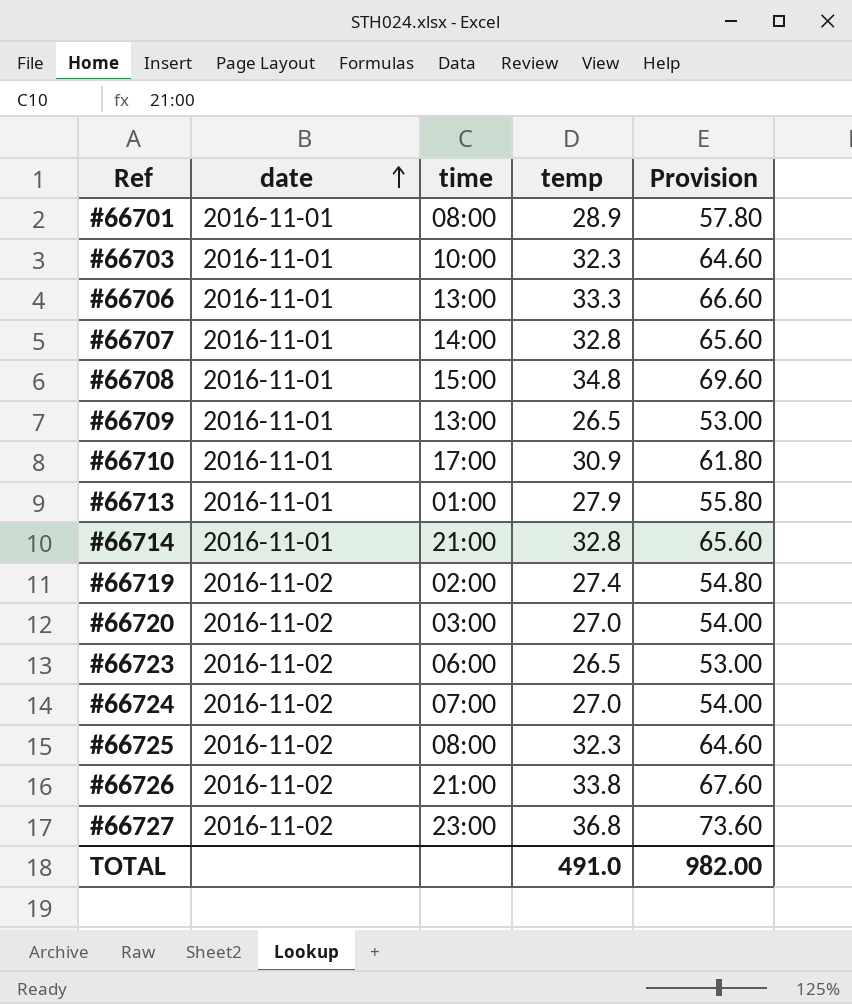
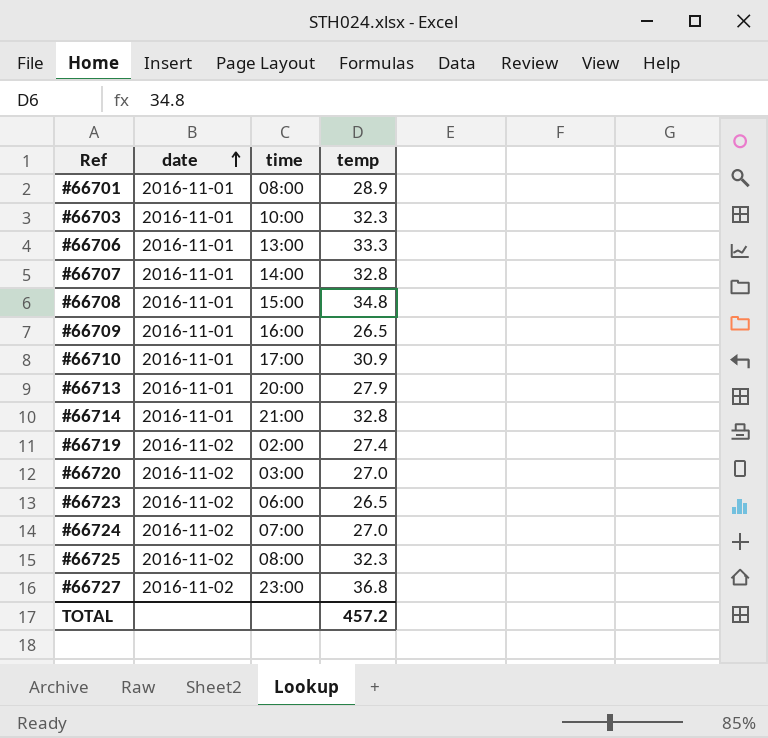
column Provision | formula: [temp] * 2 -> none
row #66726: 2016-11-02 | 21:00 | 33.8 | 67.60 -> none
#66709 | time: 13:00 -> 16:00
#66713 | time: 01:00 -> 20:00
TOTAL | temp: 491.0 -> 457.2

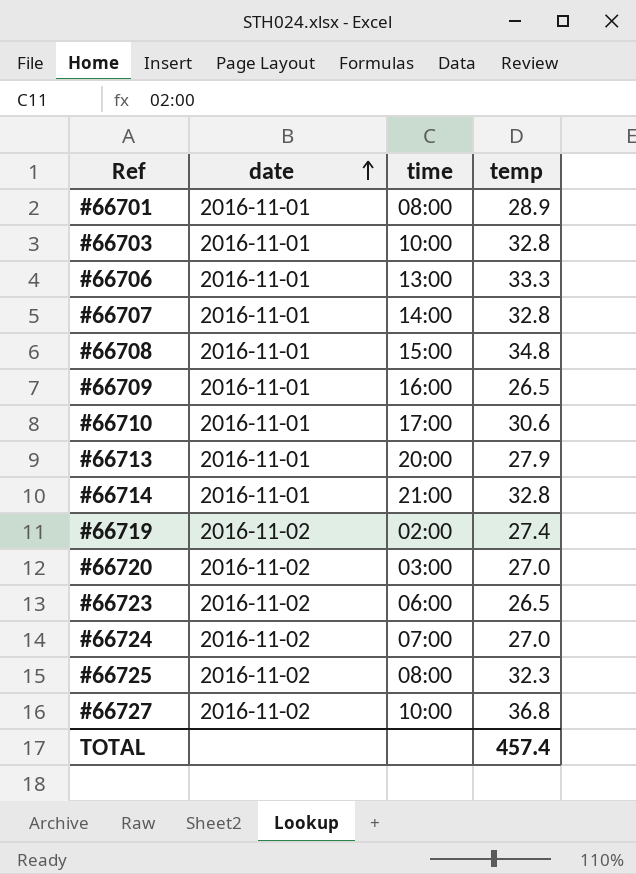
#66703 | temp: 32.3 -> 32.8
#66710 | temp: 30.9 -> 30.6
#66727 | time: 23:00 -> 10:00
TOTAL | temp: 457.2 -> 457.4

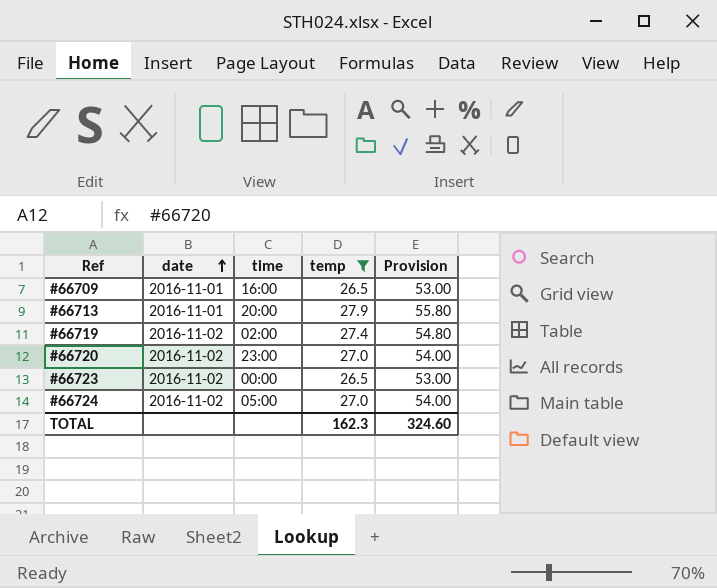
filter: none -> temp <= 27.9
column Provision | formula: none -> [temp] * 2
#66720 | time: 03:00 -> 23:00
#66723 | time: 06:00 -> 00:00
#66724 | time: 07:00 -> 05:00
TOTAL | temp: 457.4 -> 162.3

